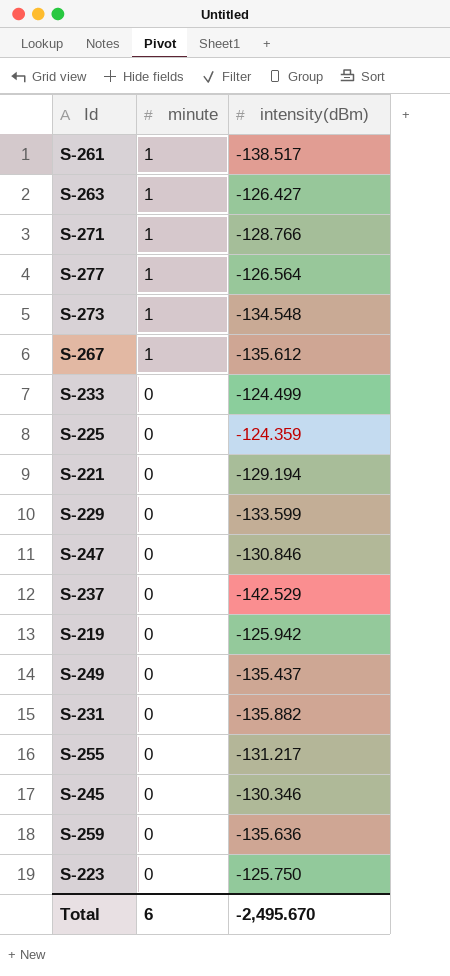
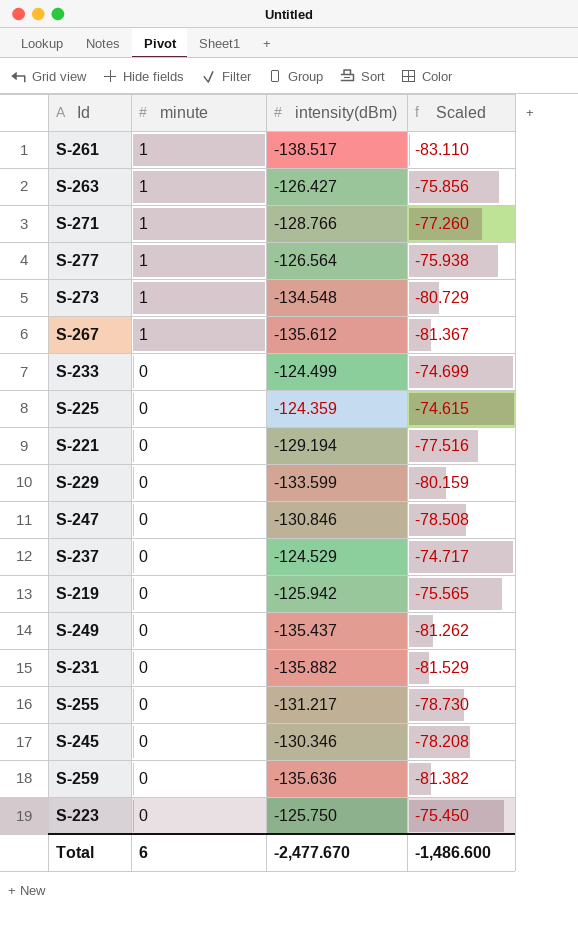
column Scaled | formula: none -> [intensity(dBm)] * 0.6
S-237 | intensity(dBm): -142.529 -> -124.529
Total | intensity(dBm): -2,495.670 -> -2,477.670

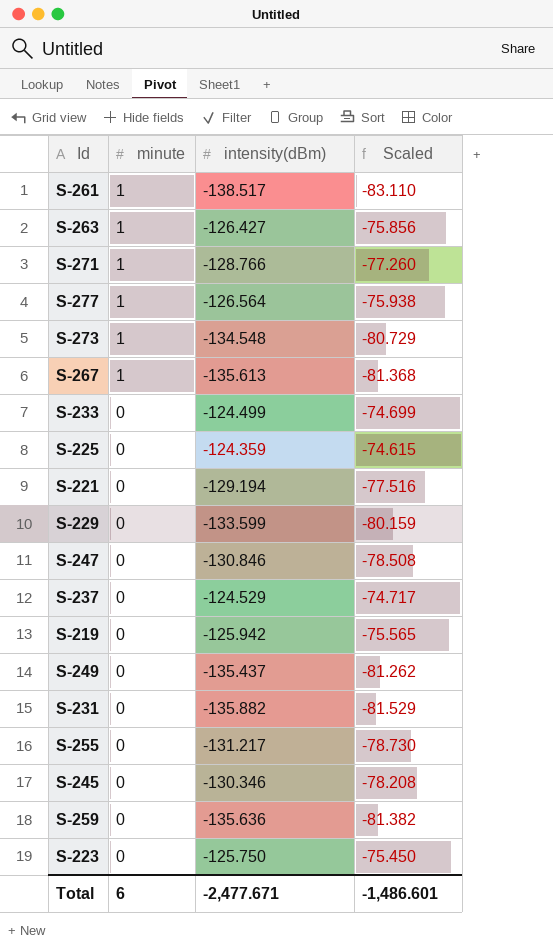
S-267 | intensity(dBm): -135.612 -> -135.613
S-267 | Scaled: -81.367 -> -81.368
Total | intensity(dBm): -2,477.670 -> -2,477.671
Total | Scaled: -1,486.600 -> -1,486.601

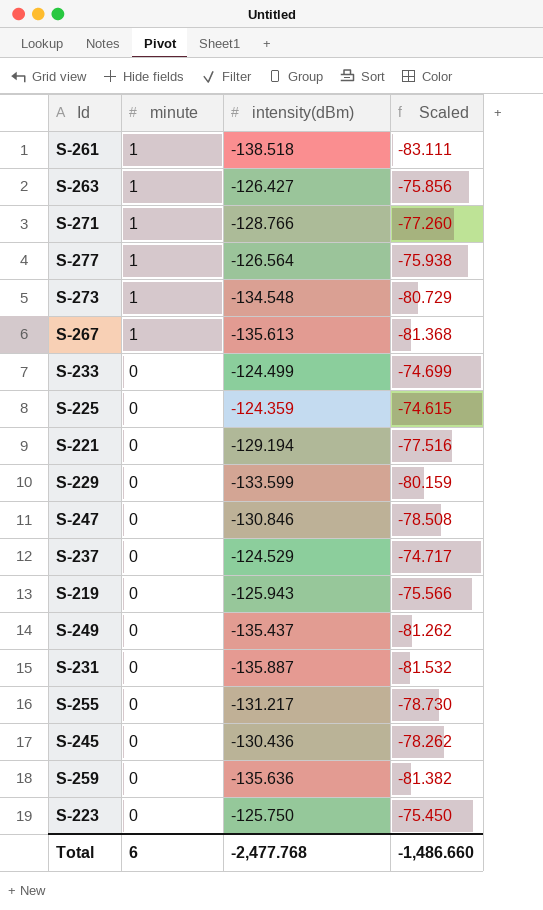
S-261 | intensity(dBm): -138.517 -> -138.518
S-261 | Scaled: -83.110 -> -83.111
S-219 | intensity(dBm): -125.942 -> -125.943
S-219 | Scaled: -75.565 -> -75.566
S-231 | intensity(dBm): -135.882 -> -135.887
S-231 | Scaled: -81.529 -> -81.532
S-245 | intensity(dBm): -130.346 -> -130.436
S-245 | Scaled: -78.208 -> -78.262
Total | intensity(dBm): -2,477.671 -> -2,477.768
Total | Scaled: -1,486.601 -> -1,486.660

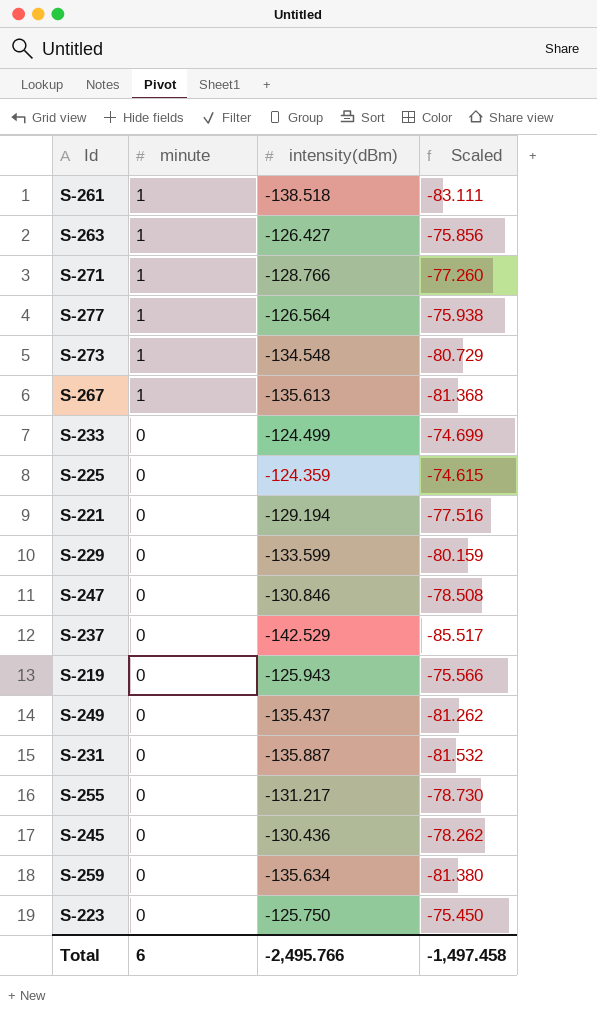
S-237 | intensity(dBm): -124.529 -> -142.529
S-237 | Scaled: -74.717 -> -85.517
S-259 | intensity(dBm): -135.636 -> -135.634
S-259 | Scaled: -81.382 -> -81.380
Total | intensity(dBm): -2,477.768 -> -2,495.766
Total | Scaled: -1,486.660 -> -1,497.458

